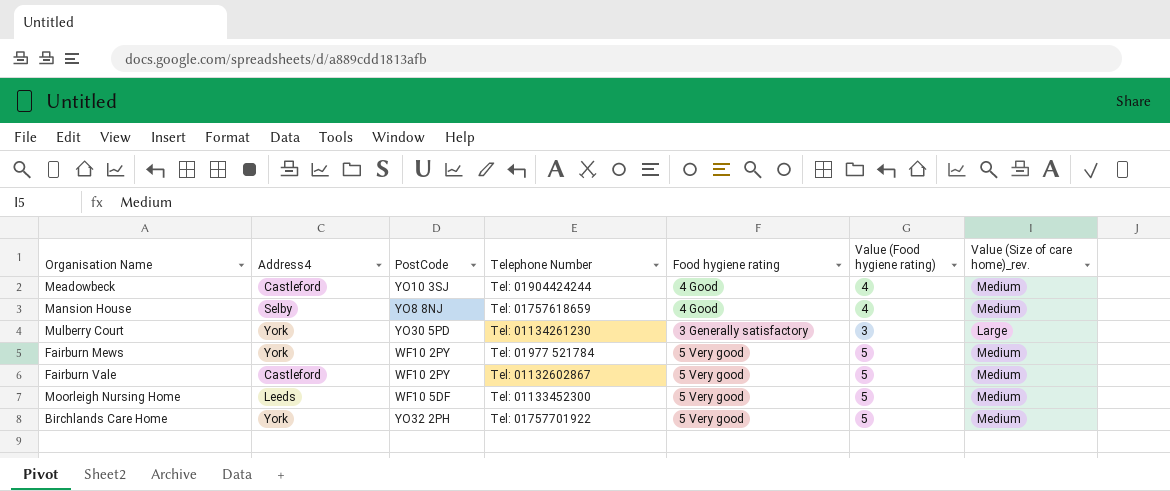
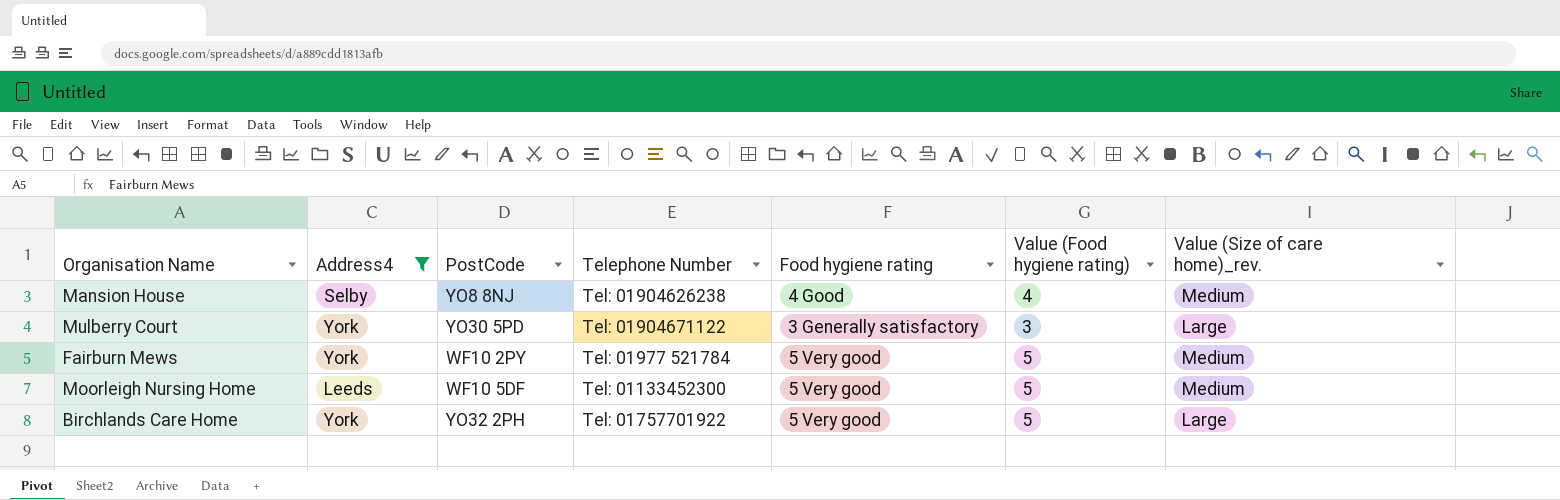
filter: none -> Address4 != Castleford
Mansion House | Telephone Number: Tel: 01757618659 -> Tel: 01904626238
Mulberry Court | Telephone Number: Tel: 01134261230 -> Tel: 01904671122
Birchlands Care Home | Value (Size of care home)_rev.: Medium -> Large

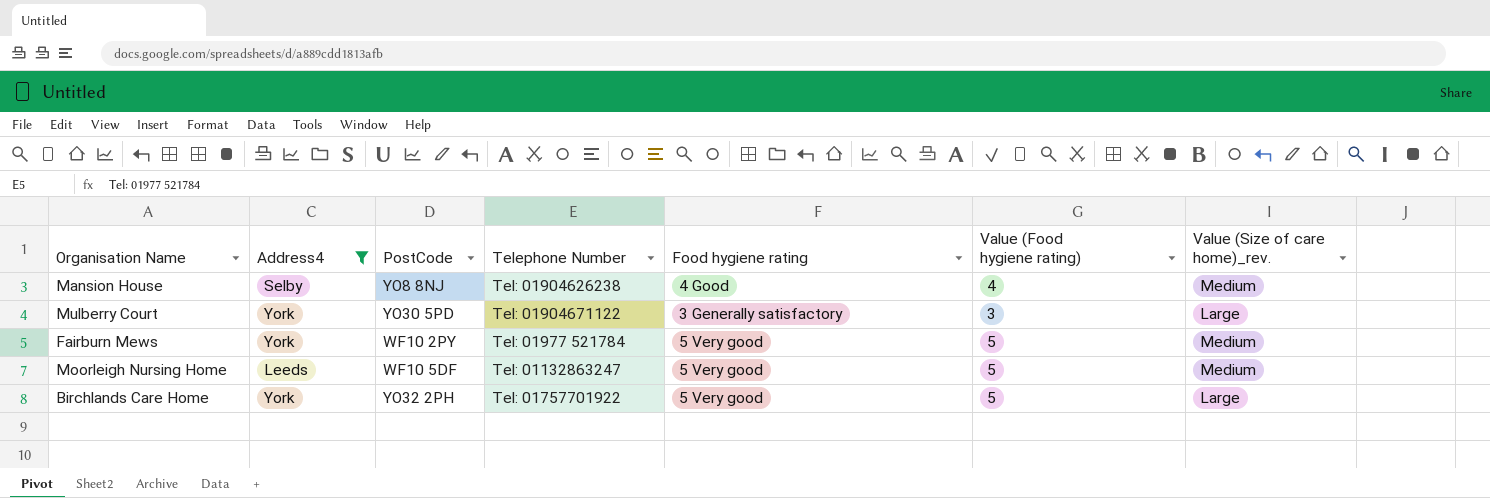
Moorleigh Nursing Home | Telephone Number: Tel: 01133452300 -> Tel: 01132863247

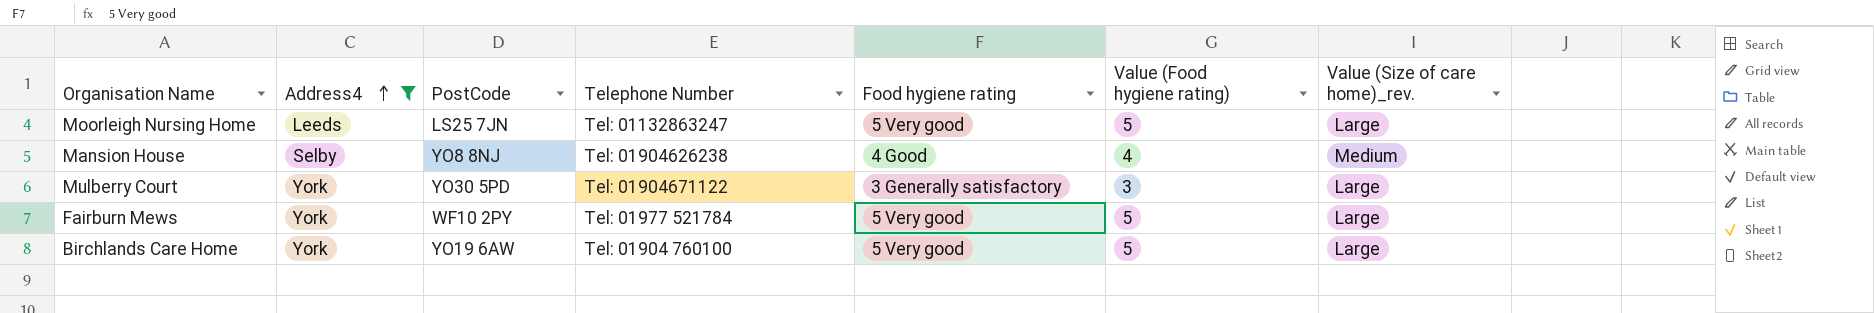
row order: none -> Address4 ascending
Moorleigh Nursing Home | PostCode: WF10 5DF -> LS25 7JN
Moorleigh Nursing Home | Value (Size of care home)_rev.: Medium -> Large
Fairburn Mews | Value (Size of care home)_rev.: Medium -> Large
Birchlands Care Home | PostCode: YO32 2PH -> YO19 6AW
Birchlands Care Home | Telephone Number: Tel: 01757701922 -> Tel: 01904 760100

